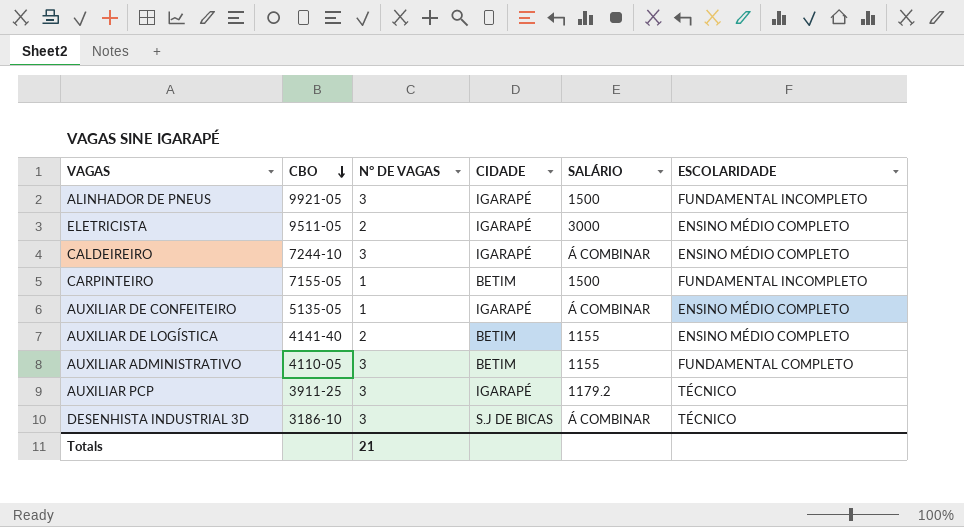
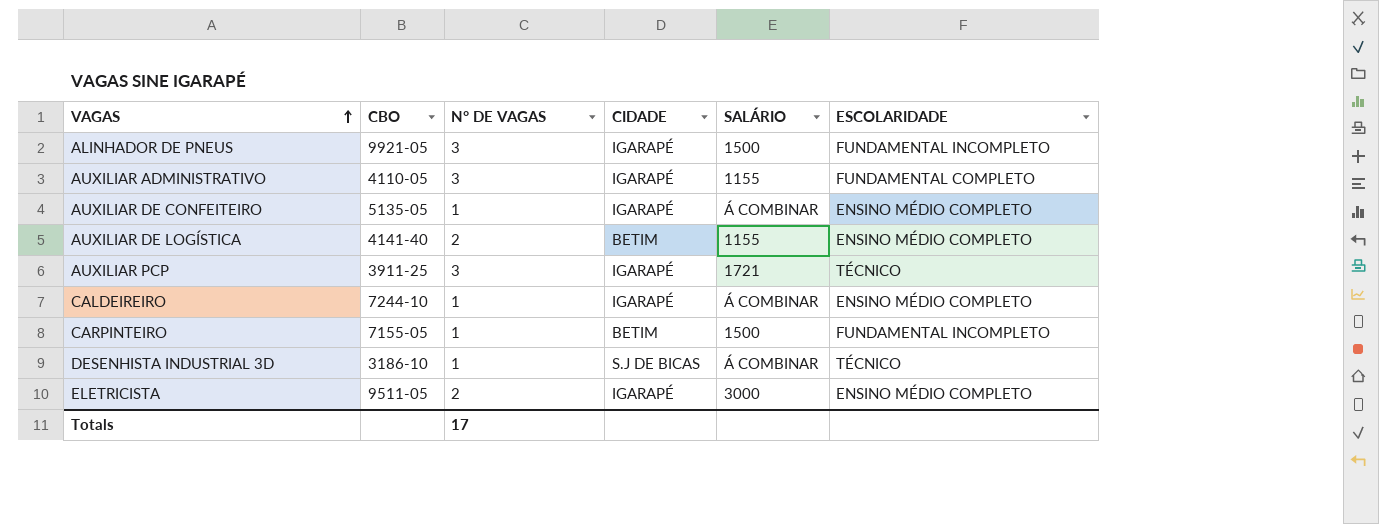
row order: CBO descending -> VAGAS ascending
AUXILIAR ADMINISTRATIVO | CIDADE: BETIM -> IGARAPÉ
AUXILIAR PCP | SALÁRIO: 1179.2 -> 1721
CALDEIREIRO | N° DE VAGAS: 3 -> 1
DESENHISTA INDUSTRIAL 3D | N° DE VAGAS: 3 -> 1
Totals | N° DE VAGAS: 21 -> 17

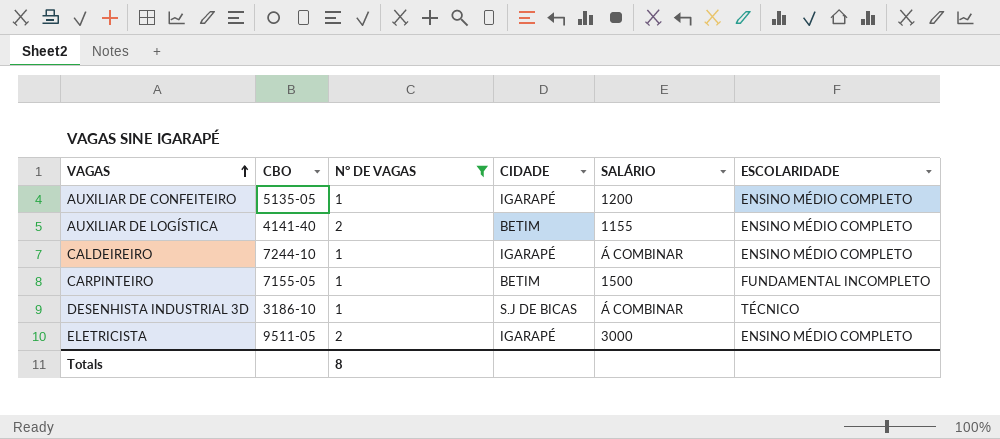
filter: none -> N° DE VAGAS != 3
AUXILIAR DE CONFEITEIRO | SALÁRIO: Á COMBINAR -> 1200
Totals | N° DE VAGAS: 17 -> 8

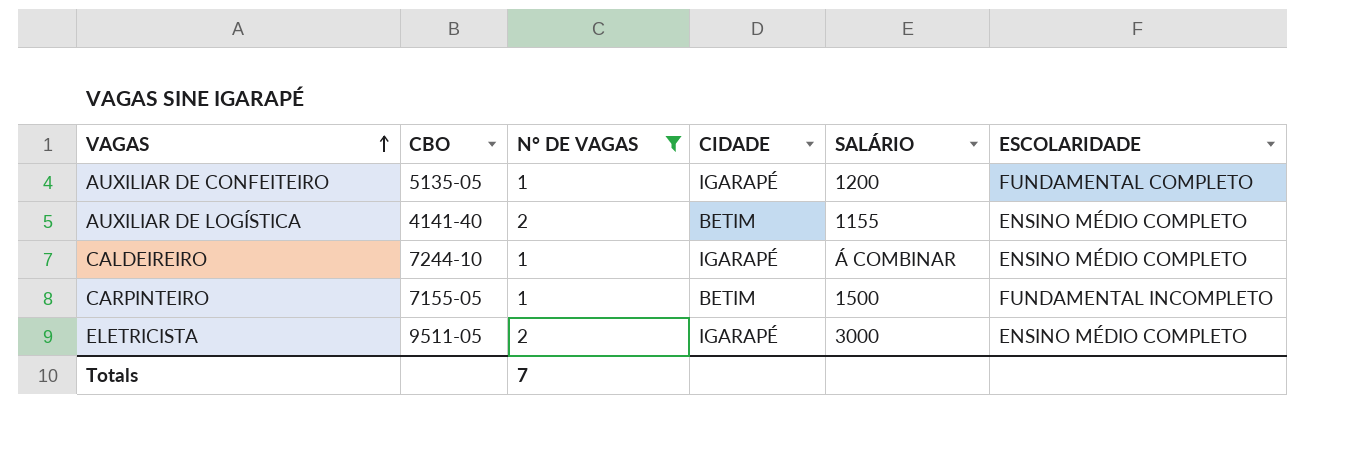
row DESENHISTA INDUSTRIAL 3D: 3186-10 | 1 | S.J DE BICAS | Á COMBINAR | TÉCNICO -> none
AUXILIAR DE CONFEITEIRO | ESCOLARIDADE: ENSINO MÉDIO COMPLETO -> FUNDAMENTAL COMPLETO
Totals | N° DE VAGAS: 8 -> 7

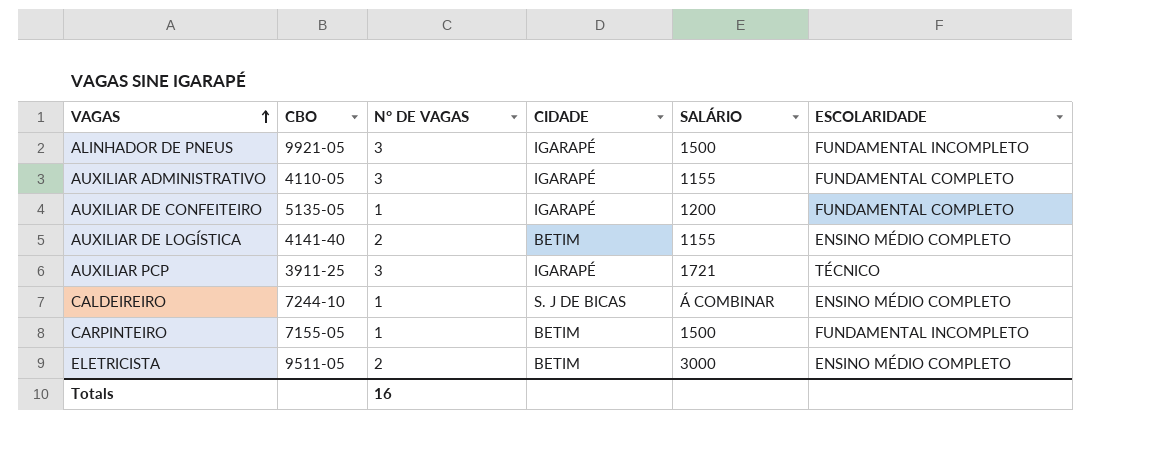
filter: N° DE VAGAS != 3 -> none
CALDEIREIRO | CIDADE: IGARAPÉ -> S. J DE BICAS
ELETRICISTA | CIDADE: IGARAPÉ -> BETIM
Totals | N° DE VAGAS: 7 -> 16

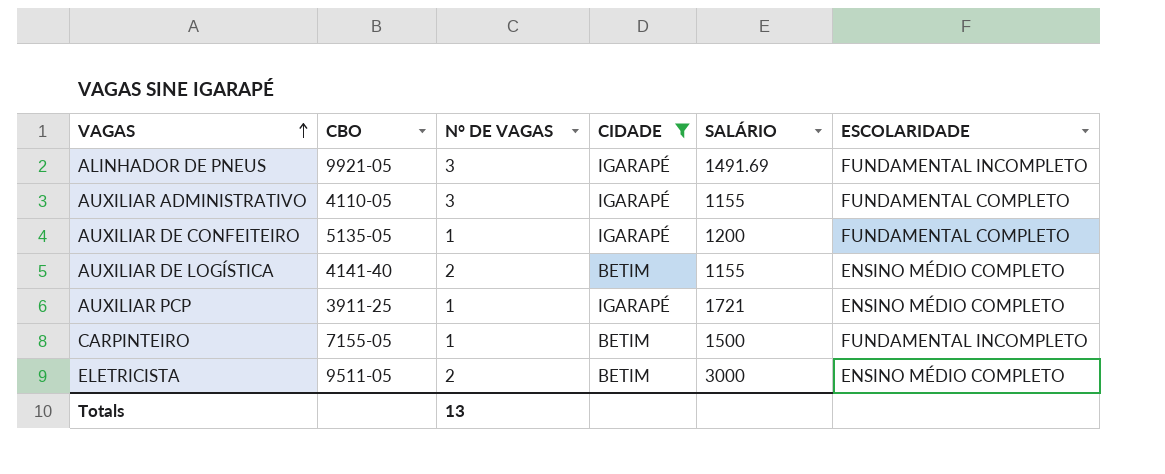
filter: none -> CIDADE != S. J DE BICAS
ALINHADOR DE PNEUS | SALÁRIO: 1500 -> 1491.69
AUXILIAR PCP | N° DE VAGAS: 3 -> 1
AUXILIAR PCP | ESCOLARIDADE: TÉCNICO -> ENSINO MÉDIO COMPLETO
Totals | N° DE VAGAS: 16 -> 13

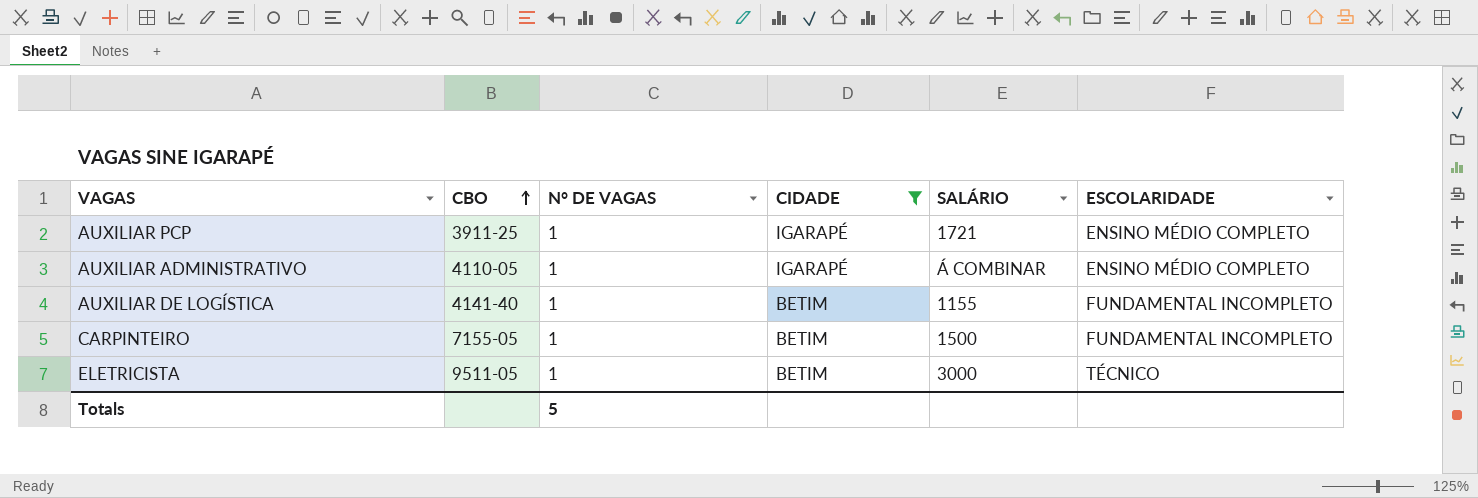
row order: VAGAS ascending -> CBO ascending
row ALINHADOR DE PNEUS: 9921-05 | 3 | IGARAPÉ | 1491.69 | FUNDAMENTAL INCOMPLETO -> none
row AUXILIAR DE CONFEITEIRO: 5135-05 | 1 | IGARAPÉ | 1200 | FUNDAMENTAL COMPLETO -> none
AUXILIAR ADMINISTRATIVO | N° DE VAGAS: 3 -> 1
AUXILIAR ADMINISTRATIVO | SALÁRIO: 1155 -> Á COMBINAR
AUXILIAR ADMINISTRATIVO | ESCOLARIDADE: FUNDAMENTAL COMPLETO -> ENSINO MÉDIO COMPLETO
AUXILIAR DE LOGÍSTICA | N° DE VAGAS: 2 -> 1
AUXILIAR DE LOGÍSTICA | ESCOLARIDADE: ENSINO MÉDIO COMPLETO -> FUNDAMENTAL INCOMPLETO
ELETRICISTA | N° DE VAGAS: 2 -> 1
ELETRICISTA | ESCOLARIDADE: ENSINO MÉDIO COMPLETO -> TÉCNICO
Totals | N° DE VAGAS: 13 -> 5

